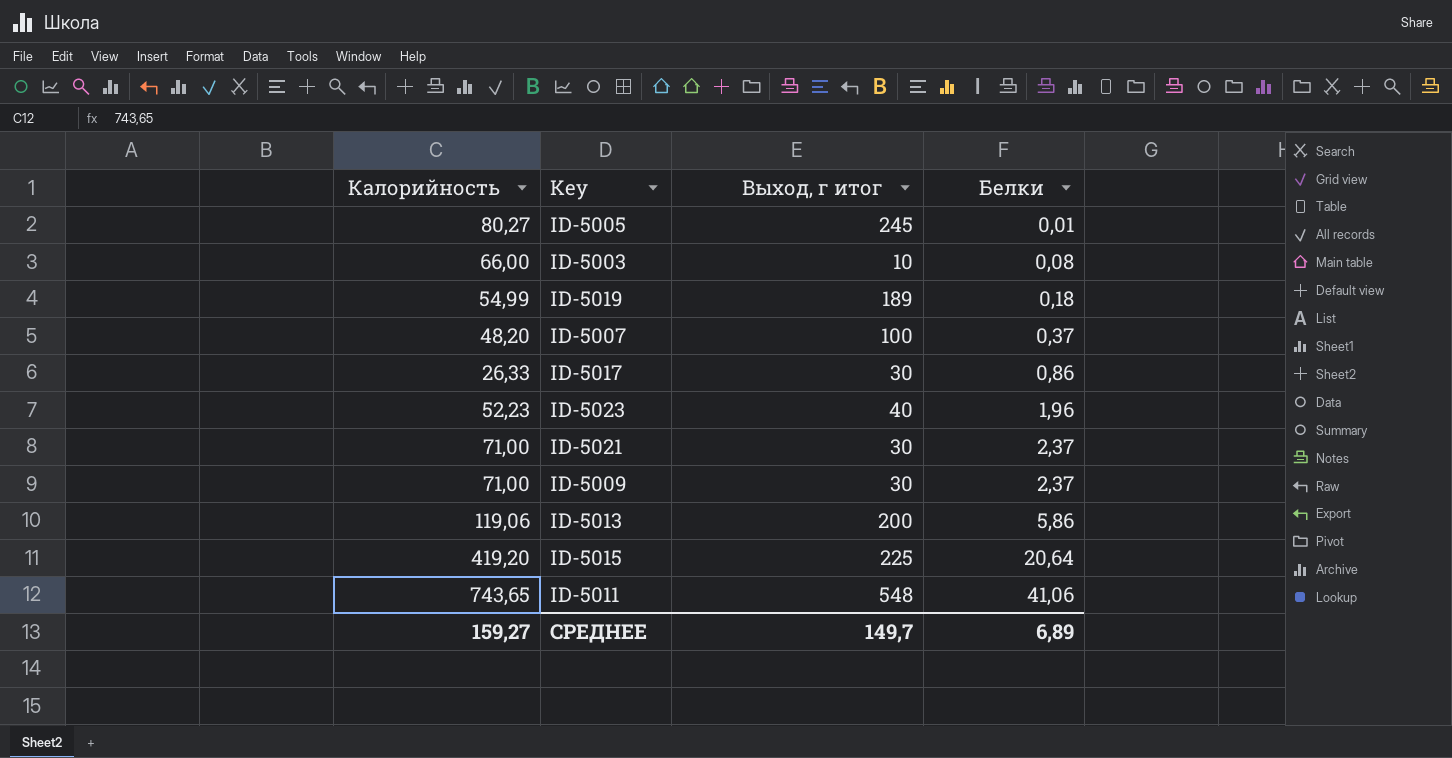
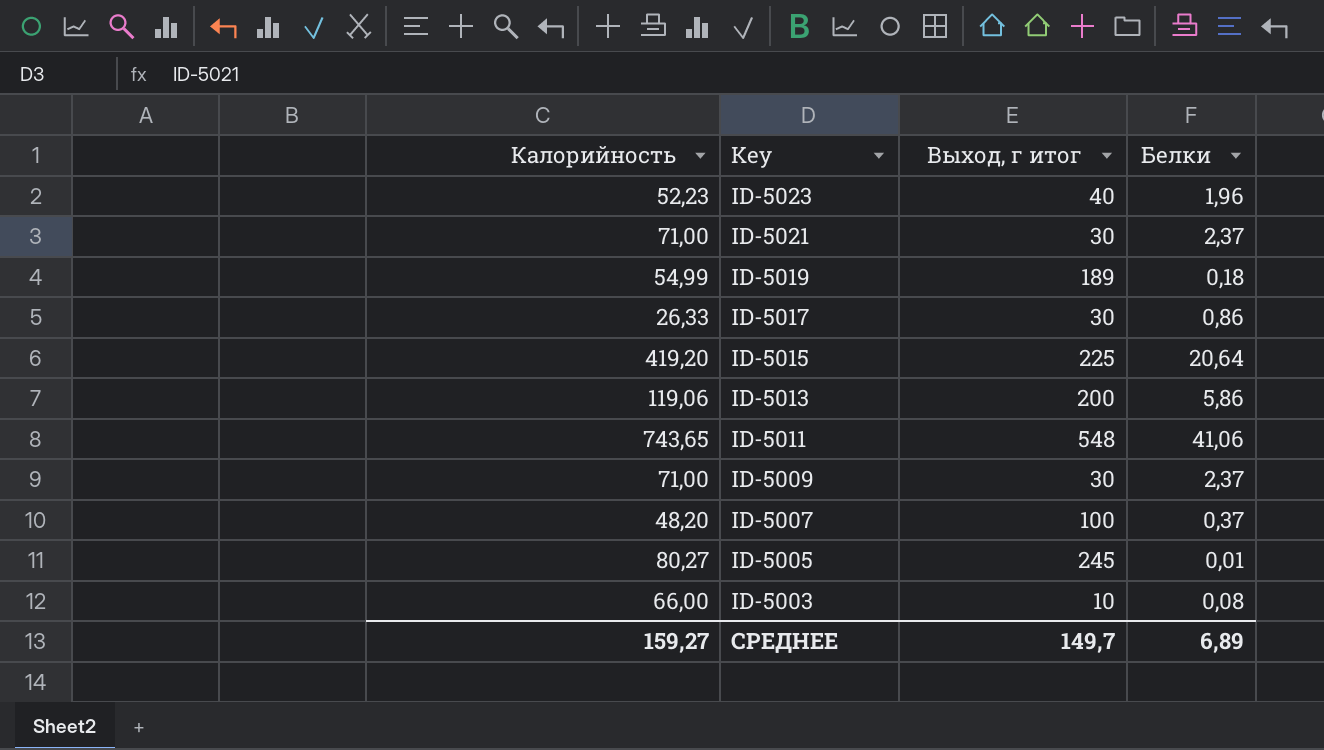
row order: Белки ascending -> Key descending

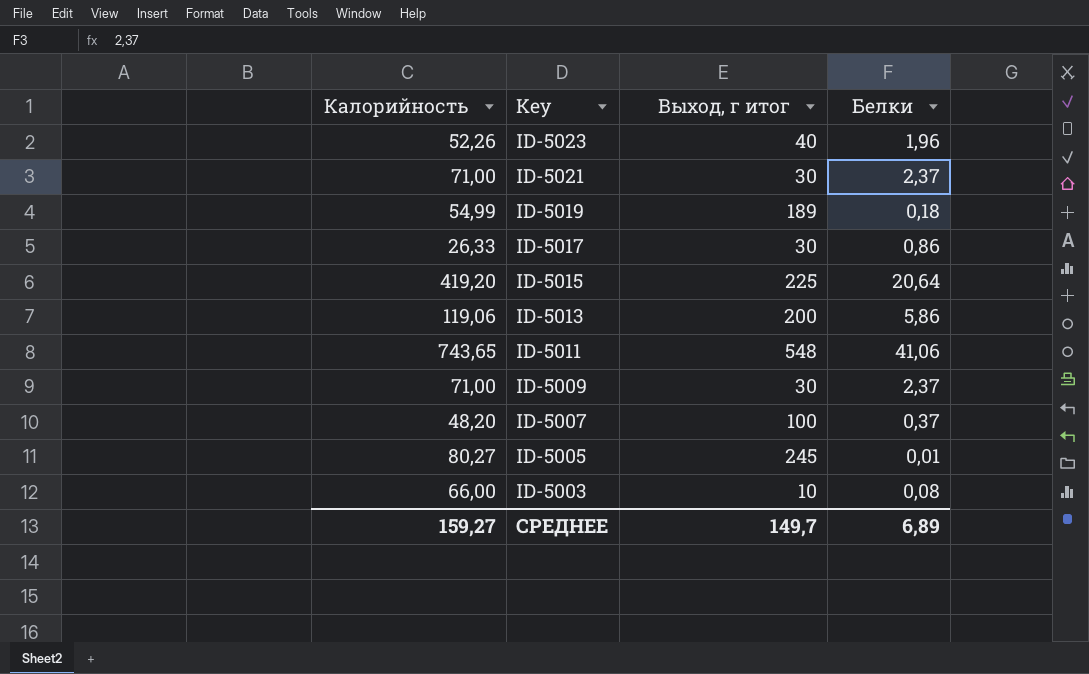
ID-5023 | Калорийность: 52,23 -> 52,26

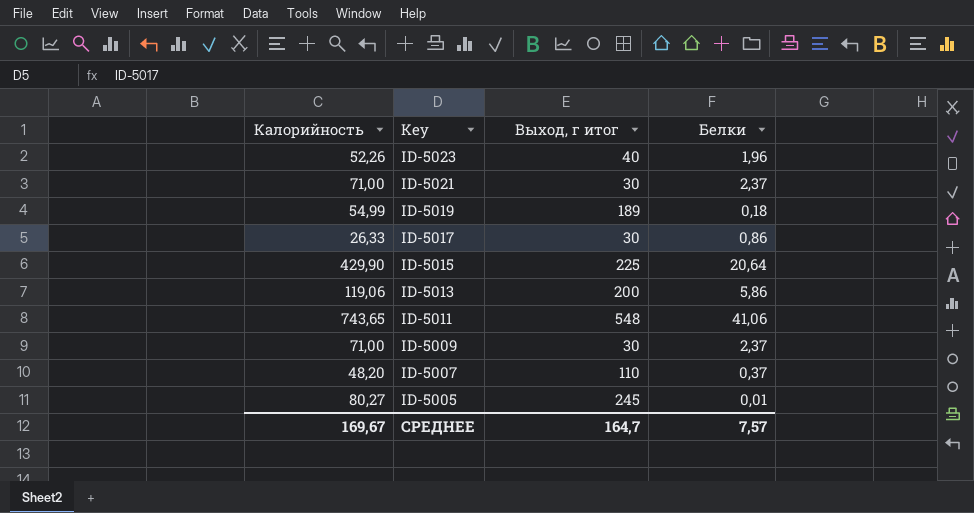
row ID-5003: 66,00 | 10 | 0,08 -> none
ID-5015 | Калорийность: 419,20 -> 429,90
ID-5007 | Выход, г итог: 100 -> 110
СРЕДНЕЕ | Калорийность: 159,27 -> 169,67
СРЕДНЕЕ | Выход, г итог: 149,7 -> 164,7
СРЕДНЕЕ | Белки: 6,89 -> 7,57

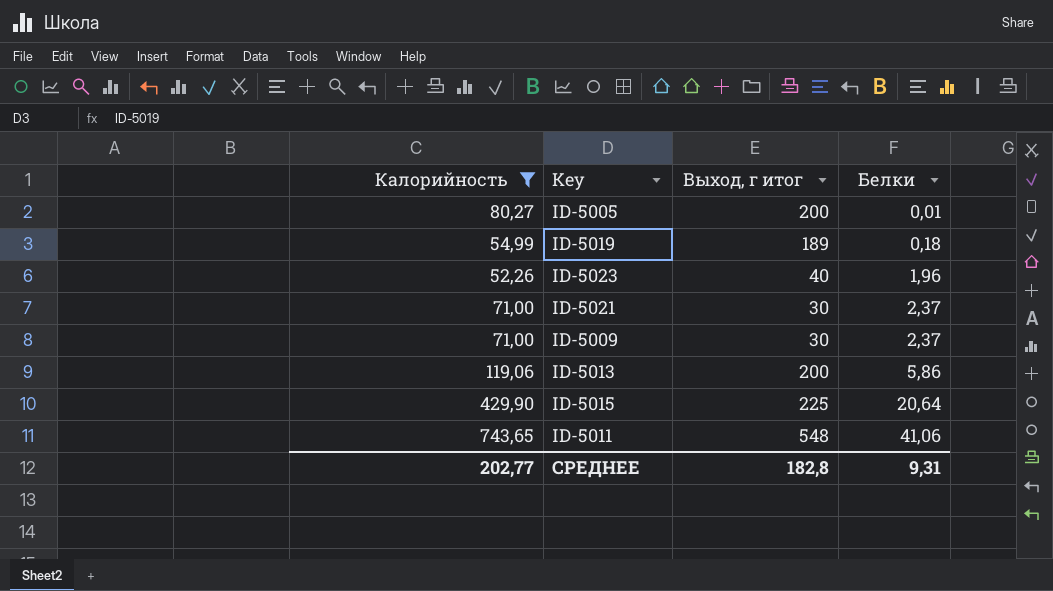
filter: none -> Калорийность >= 52,26
row order: Key descending -> Белки ascending
ID-5005 | Выход, г итог: 245 -> 200
СРЕДНЕЕ | Калорийность: 169,67 -> 202,77
СРЕДНЕЕ | Выход, г итог: 164,7 -> 182,8
СРЕДНЕЕ | Белки: 7,57 -> 9,31

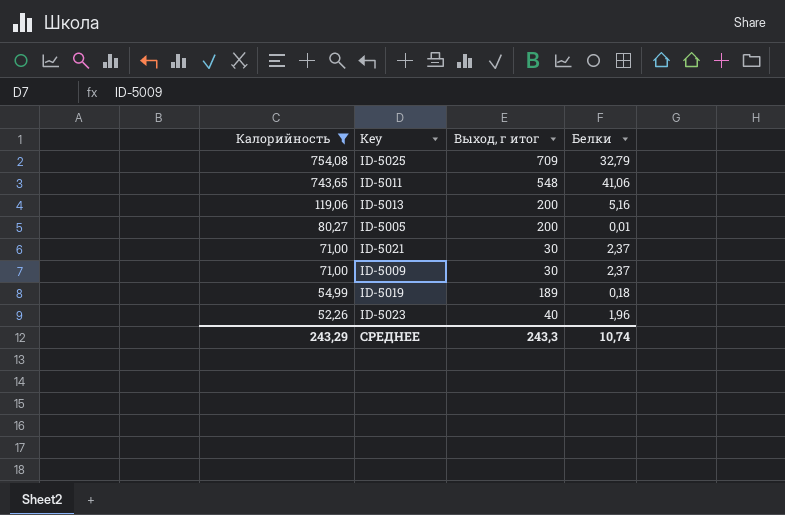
row order: Белки ascending -> Калорийность descending
row ID-5015: 429,90 | 225 | 20,64 -> none
row ID-5025: none -> 754,08 | 709 | 32,79
ID-5013 | Белки: 5,86 -> 5,16
СРЕДНЕЕ | Калорийность: 202,77 -> 243,29
СРЕДНЕЕ | Выход, г итог: 182,8 -> 243,3
СРЕДНЕЕ | Белки: 9,31 -> 10,74

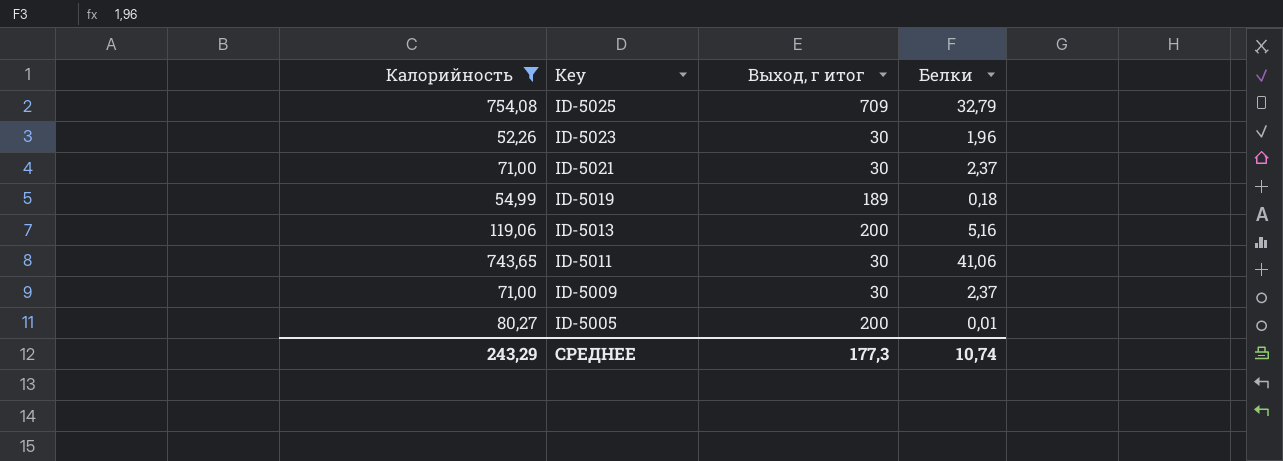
row order: Калорийность descending -> Key descending
ID-5023 | Выход, г итог: 40 -> 30
ID-5011 | Выход, г итог: 548 -> 30
СРЕДНЕЕ | Выход, г итог: 243,3 -> 177,3

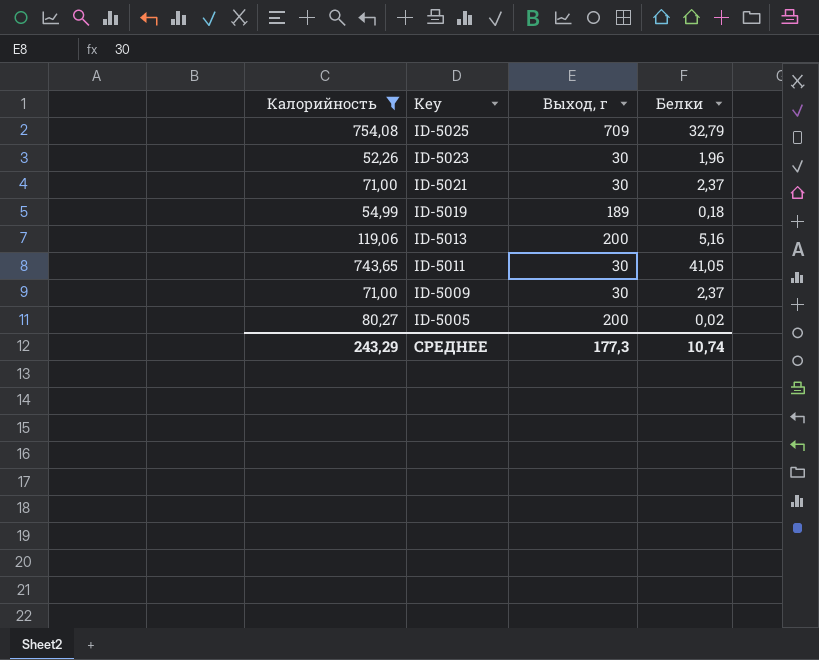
column name: Выход, г итог -> Выход, г
ID-5011 | Белки: 41,06 -> 41,05
ID-5005 | Белки: 0,01 -> 0,02

